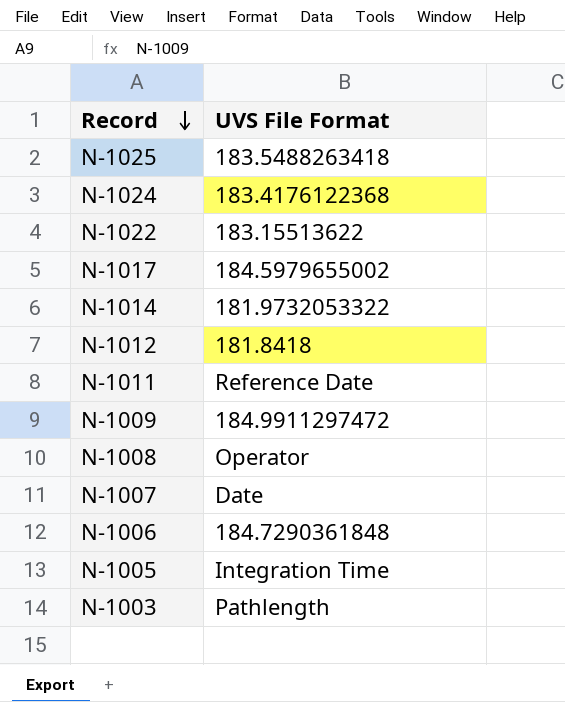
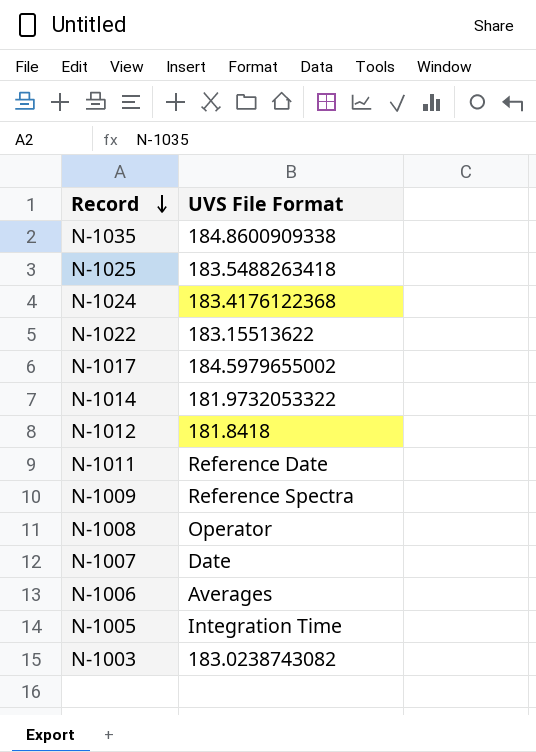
row N-1035: none -> 184.8600909338
N-1009 | UVS File Format: 184.9911297472 -> Reference Spectra
N-1006 | UVS File Format: 184.7290361848 -> Averages
N-1003 | UVS File Format: Pathlength -> 183.0238743082

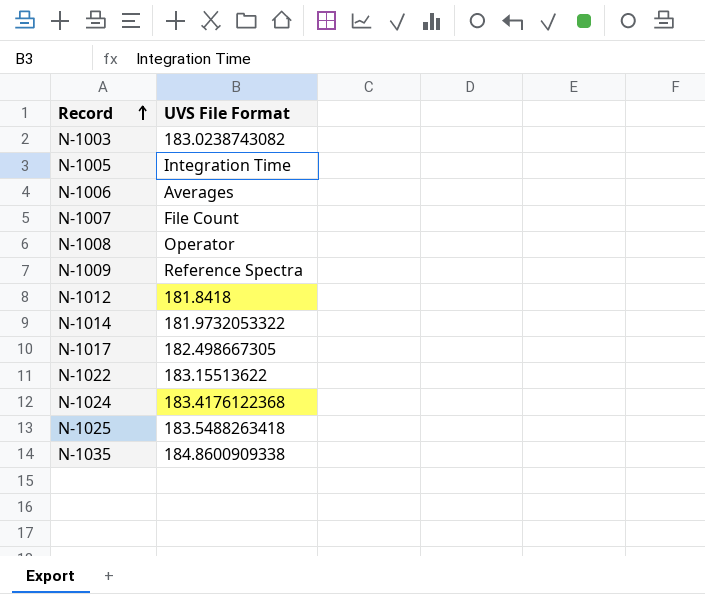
row order: Record descending -> Record ascending
row N-1011: Reference Date -> none
N-1007 | UVS File Format: Date -> File Count
N-1017 | UVS File Format: 184.5979655002 -> 182.498667305

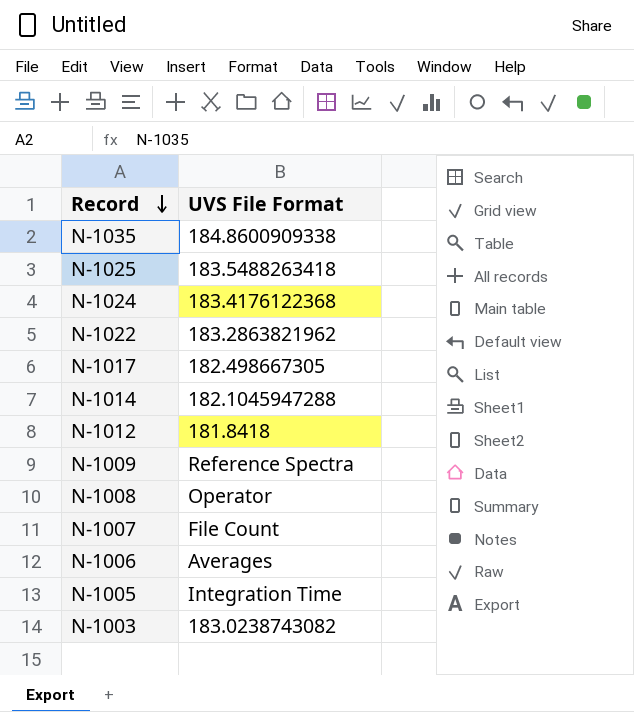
row order: Record ascending -> Record descending
N-1022 | UVS File Format: 183.15513622 -> 183.2863821962
N-1014 | UVS File Format: 181.9732053322 -> 182.1045947288

